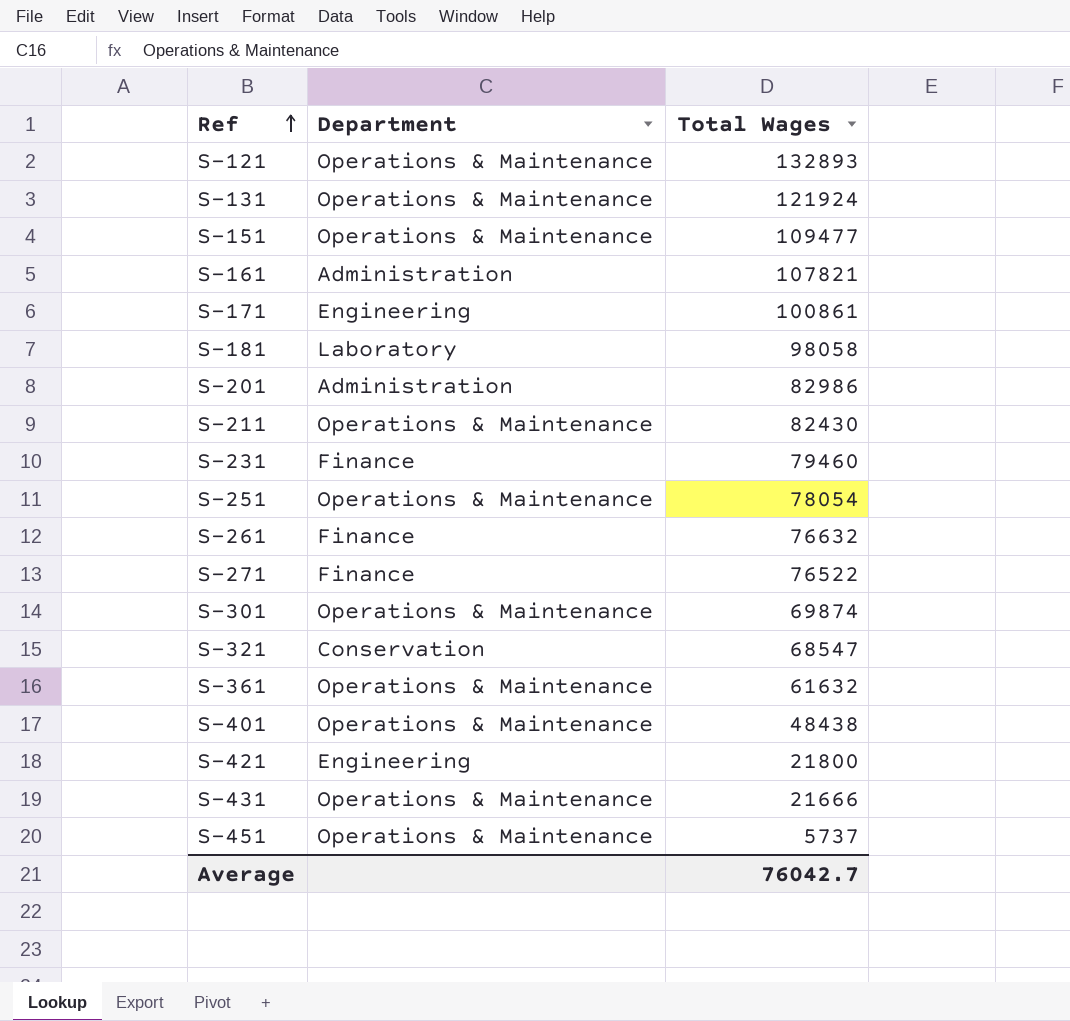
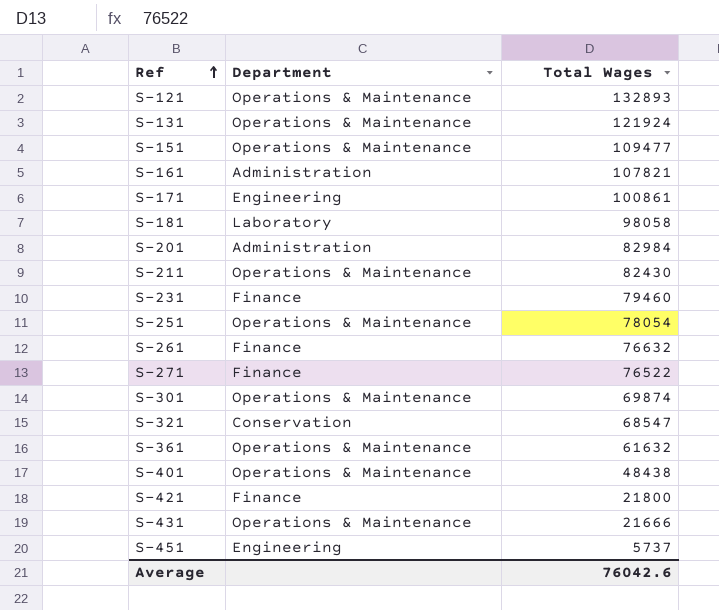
S-201 | Total Wages: 82986 -> 82984
S-421 | Department: Engineering -> Finance
S-451 | Department: Operations & Maintenance -> Engineering
Average | Total Wages: 76042.7 -> 76042.6

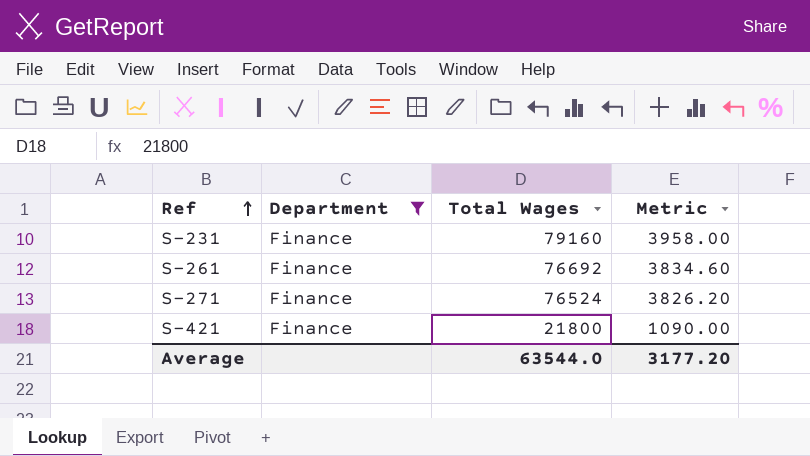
filter: none -> Department = Finance
column Metric | formula: none -> [Total Wages] * 0.05
S-231 | Total Wages: 79460 -> 79160
S-261 | Total Wages: 76632 -> 76692
S-271 | Total Wages: 76522 -> 76524
Average | Total Wages: 76042.6 -> 63544.0

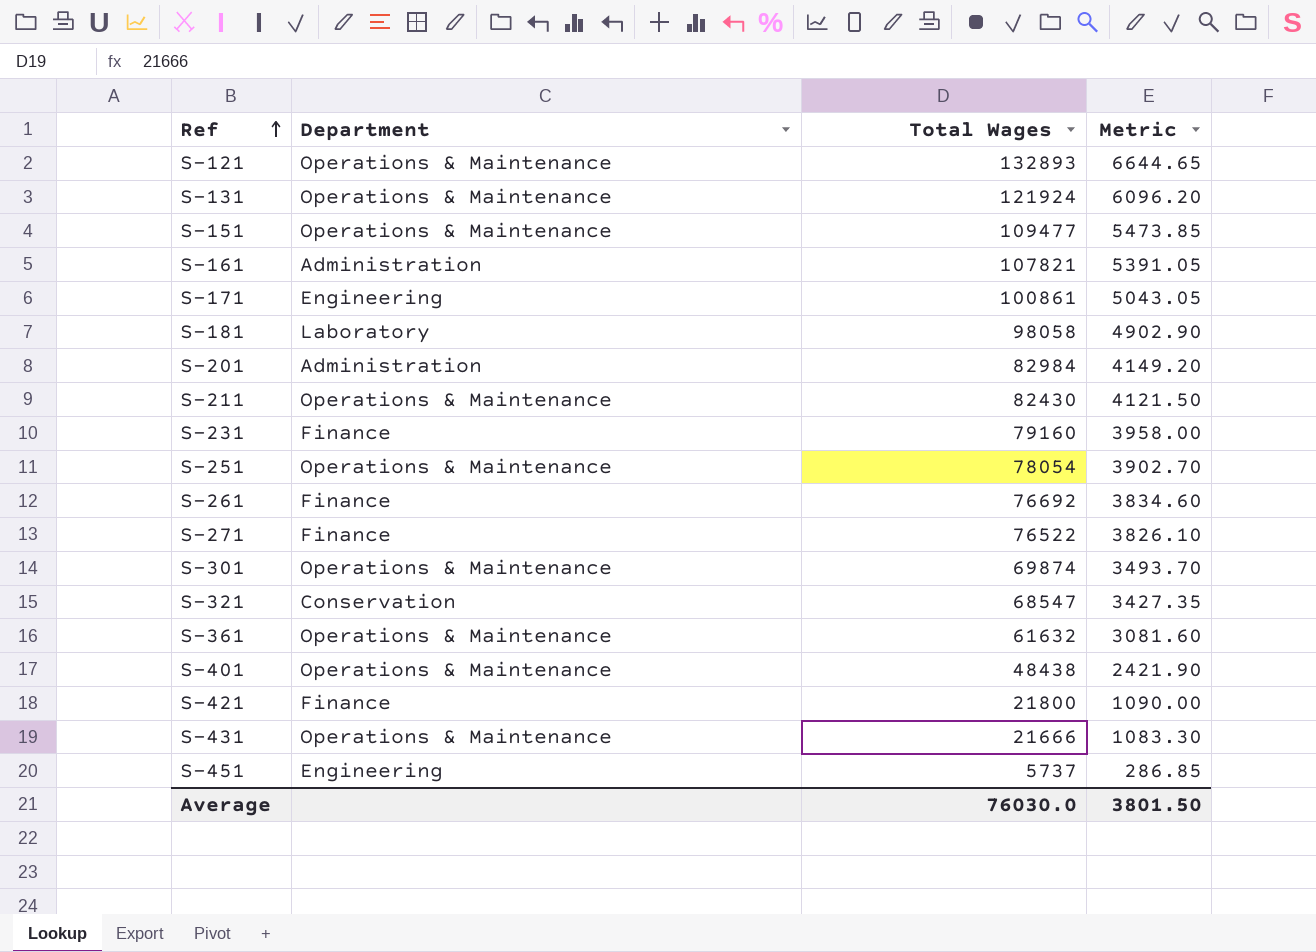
filter: Department = Finance -> none
S-271 | Total Wages: 76524 -> 76522
S-271 | Metric: 3826.20 -> 3826.10
Average | Total Wages: 63544.0 -> 76030.0
Average | Metric: 3177.20 -> 3801.50

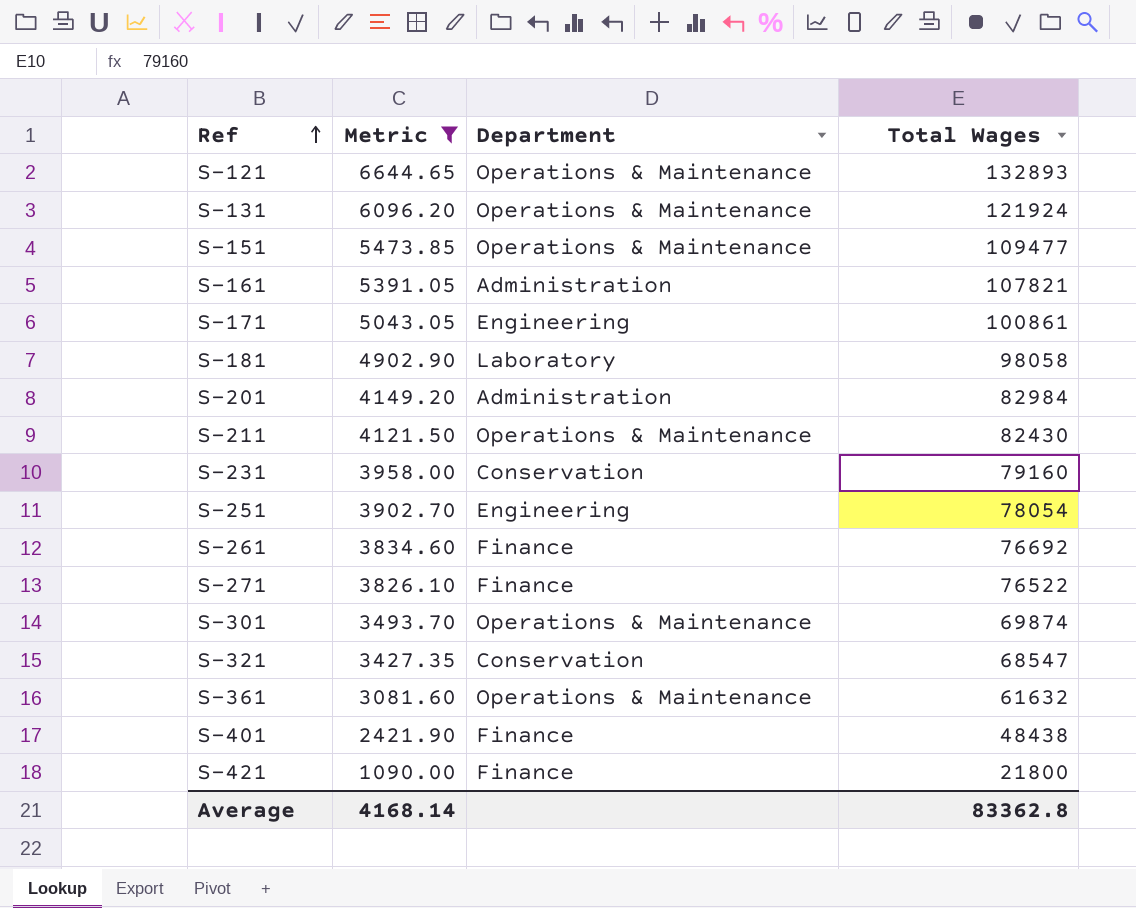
filter: none -> Metric >= 1090.00
column Metric | position: 4 -> 2
S-231 | Department: Finance -> Conservation
S-251 | Department: Operations & Maintenance -> Engineering
S-401 | Department: Operations & Maintenance -> Finance
Average | Metric: 3801.50 -> 4168.14
Average | Total Wages: 76030.0 -> 83362.8

